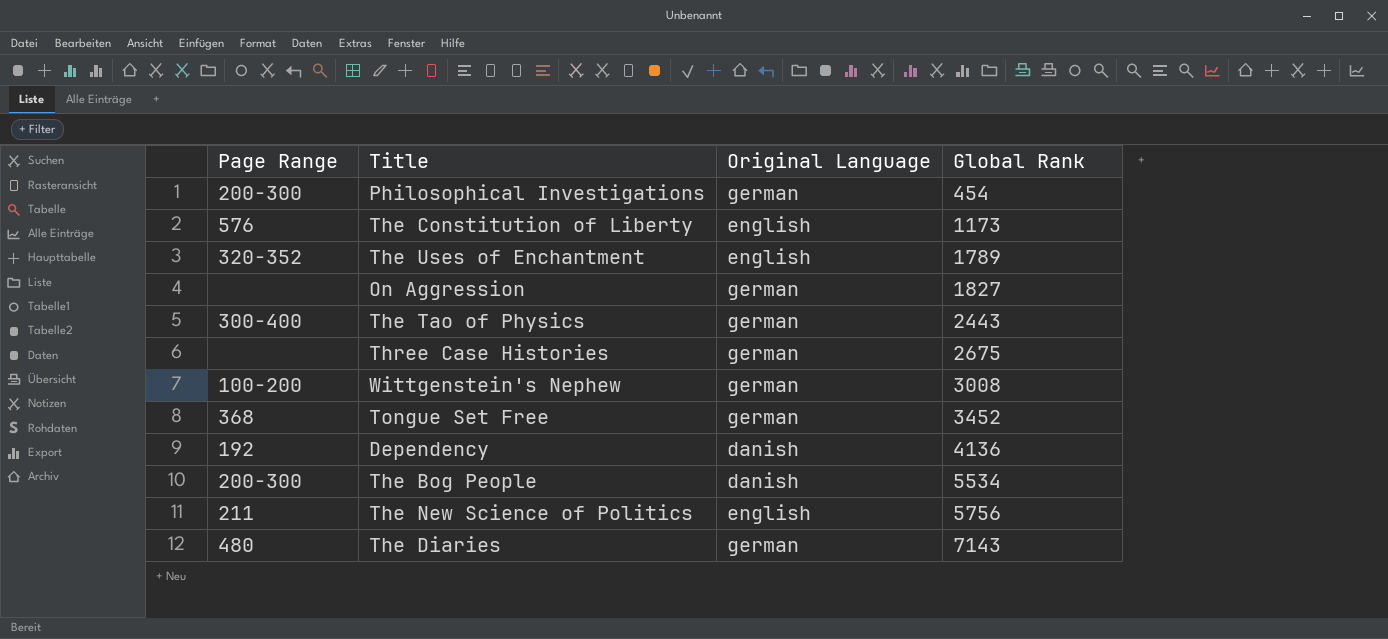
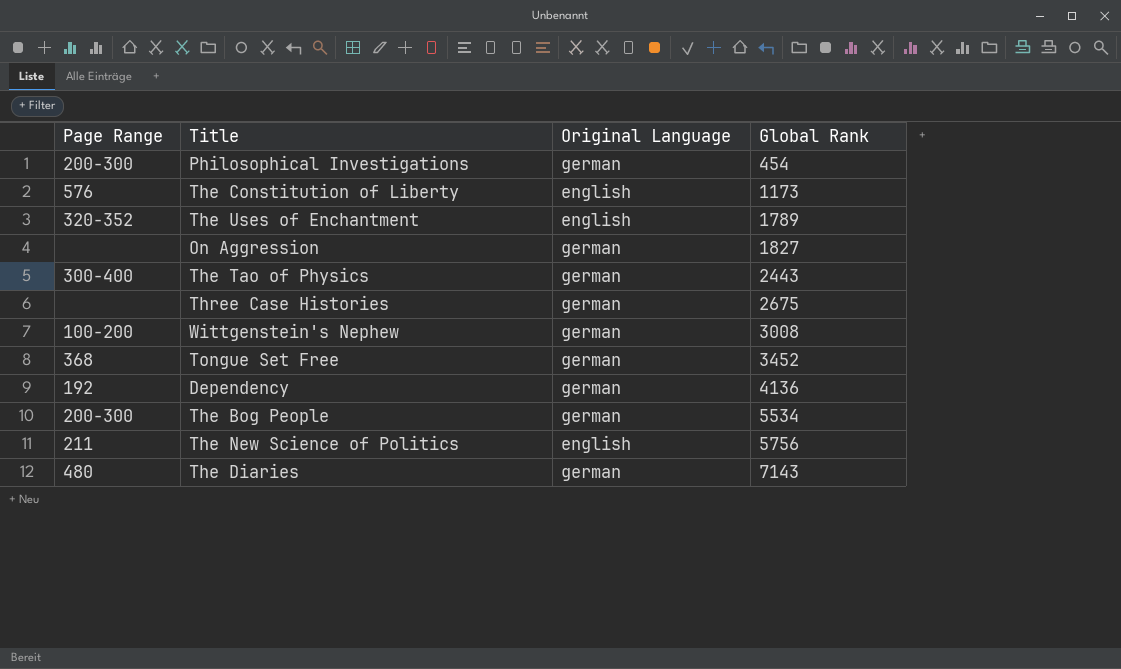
Dependency | Original Language: danish -> german
The Bog People | Original Language: danish -> german

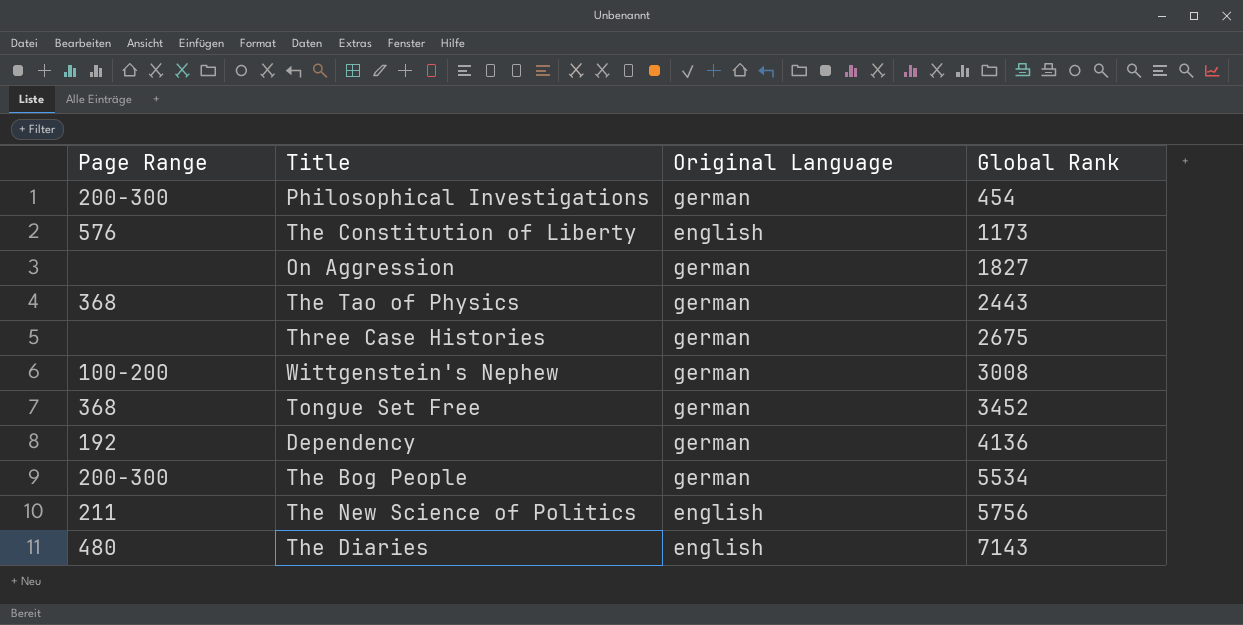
row The Uses of Enchantment: 320-352 | english | 1789 -> none
The Tao of Physics | Page Range: 300-400 -> 368
The Diaries | Original Language: german -> english

